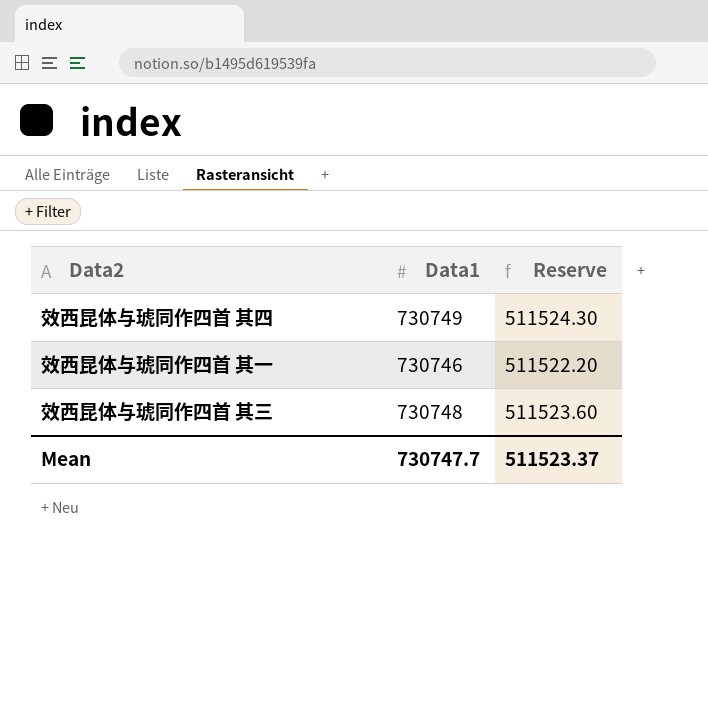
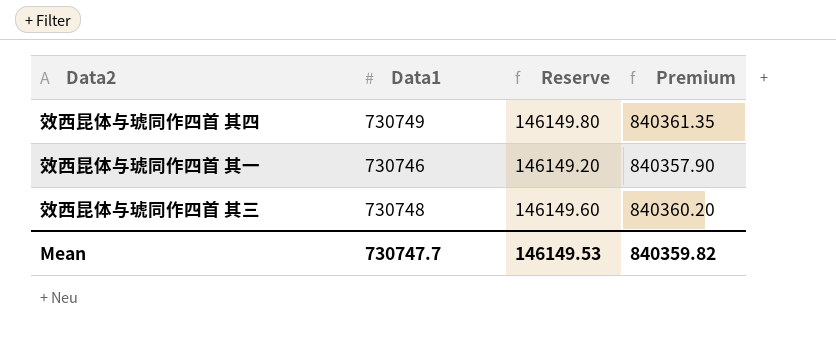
column Reserve | formula: [Data1] * 0.7 -> [Data1] * 0.2
column Premium | formula: none -> [Data1] * 1.15
Mean | Reserve: 511523.37 -> 146149.53

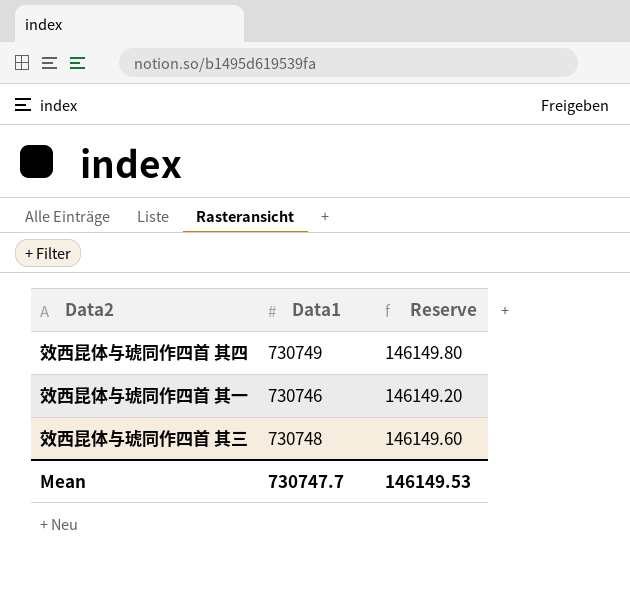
column Premium | formula: [Data1] * 1.15 -> none

